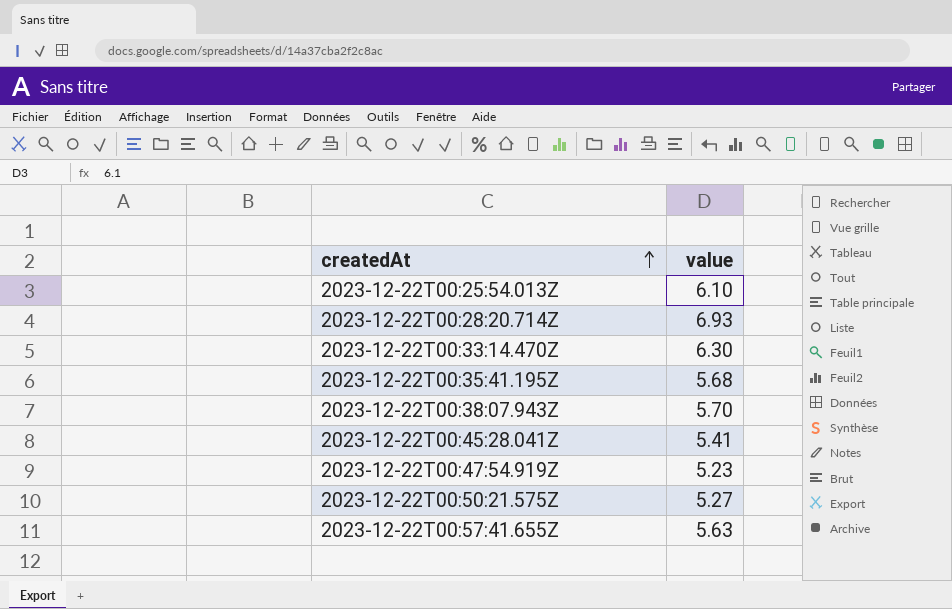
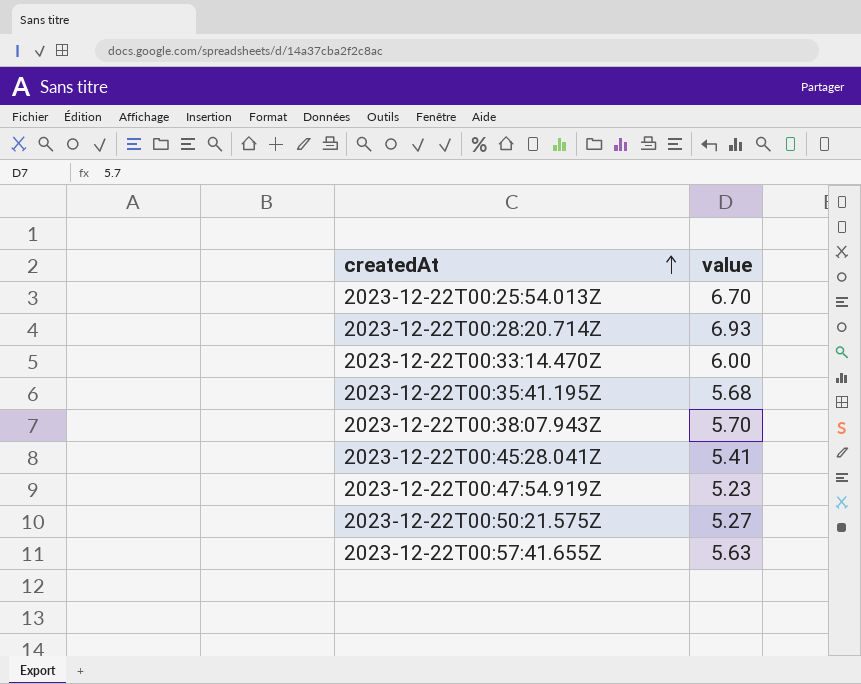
2023-12-22T00:25:54.013Z | value: 6.10 -> 6.70
2023-12-22T00:33:14.470Z | value: 6.30 -> 6.00

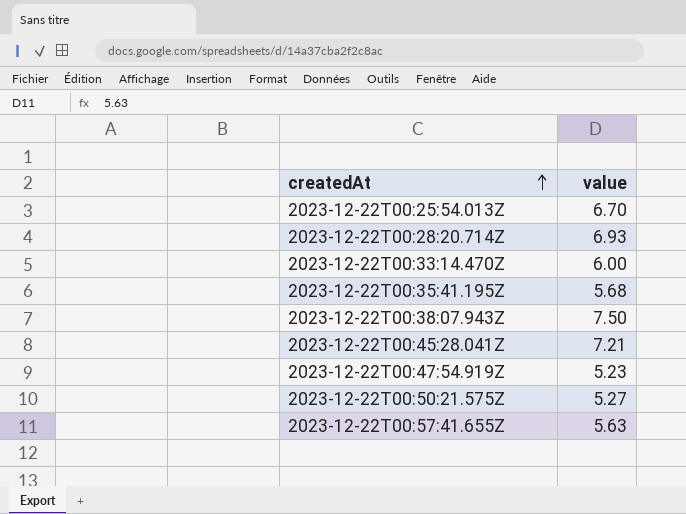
2023-12-22T00:38:07.943Z | value: 5.70 -> 7.50
2023-12-22T00:45:28.041Z | value: 5.41 -> 7.21

